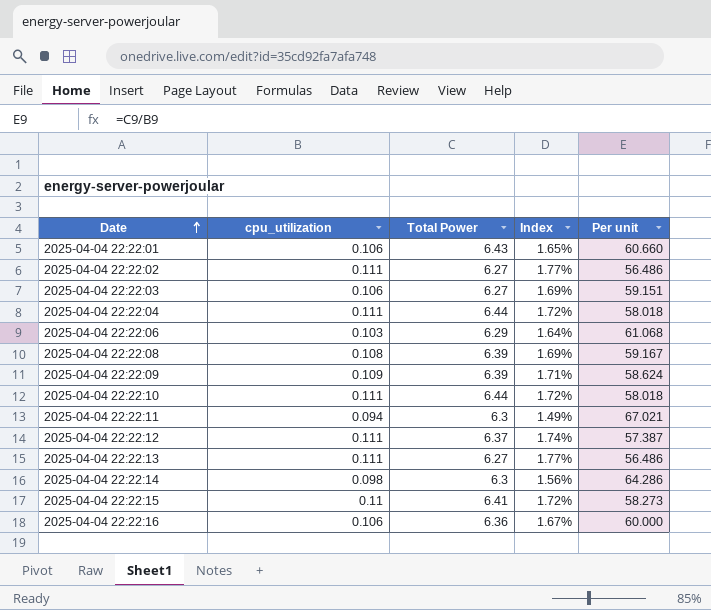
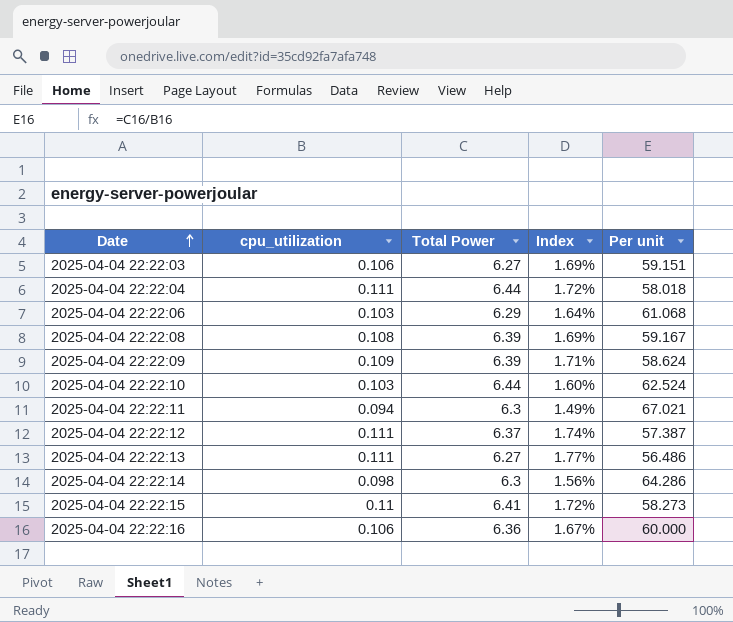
row 2025-04-04 22:22:01: 0.106 | 6.43 | 1.65% | 60.660 -> none
row 2025-04-04 22:22:02: 0.111 | 6.27 | 1.77% | 56.486 -> none
2025-04-04 22:22:10 | cpu_utilization: 0.111 -> 0.103
2025-04-04 22:22:10 | Index: 1.72% -> 1.60%
2025-04-04 22:22:10 | Per unit: 58.018 -> 62.524

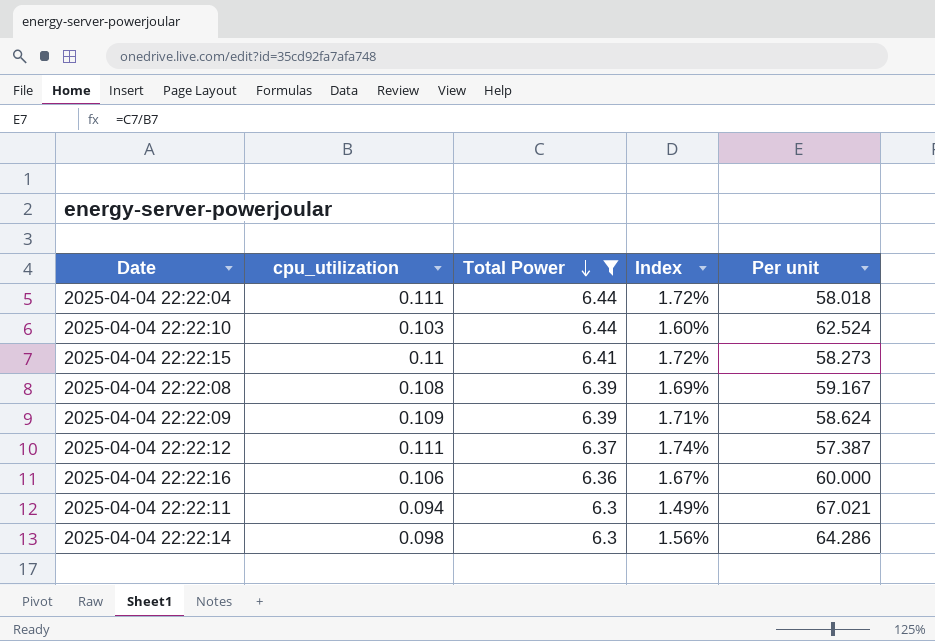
filter: none -> Total Power >= 6.3
row order: Date ascending -> Total Power descending

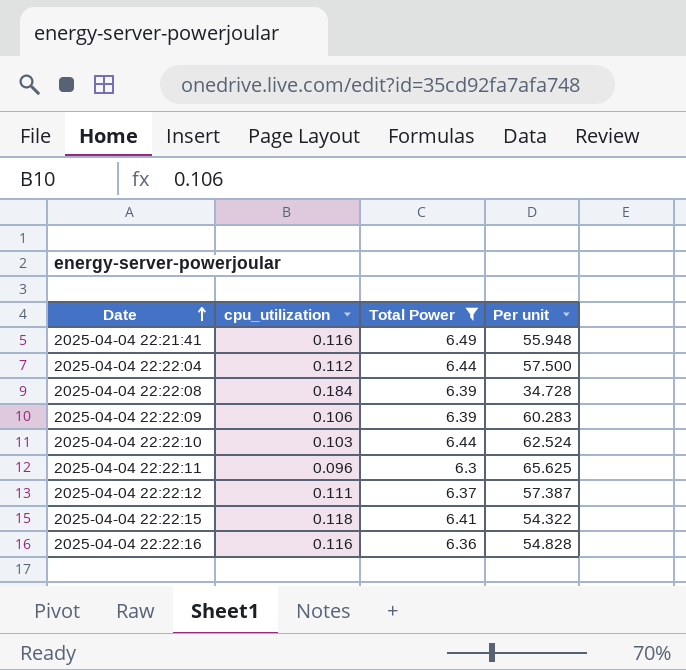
row order: Total Power descending -> Date ascending
column Index | formula: [cpu_utilization] / [Total Power] -> none
row 2025-04-04 22:22:14: 0.098 | 6.3 | 1.56% | 64.286 -> none
row 2025-04-04 22:21:41: none -> 0.116 | 6.49 | 55.948
2025-04-04 22:22:04 | cpu_utilization: 0.111 -> 0.112
2025-04-04 22:22:04 | Per unit: 58.018 -> 57.500
2025-04-04 22:22:08 | cpu_utilization: 0.108 -> 0.184
2025-04-04 22:22:08 | Per unit: 59.167 -> 34.728
2025-04-04 22:22:09 | cpu_utilization: 0.109 -> 0.106
2025-04-04 22:22:09 | Per unit: 58.624 -> 60.283
2025-04-04 22:22:11 | cpu_utilization: 0.094 -> 0.096
2025-04-04 22:22:11 | Per unit: 67.021 -> 65.625
2025-04-04 22:22:15 | cpu_utilization: 0.11 -> 0.118
2025-04-04 22:22:15 | Per unit: 58.273 -> 54.322
2025-04-04 22:22:16 | cpu_utilization: 0.106 -> 0.116
2025-04-04 22:22:16 | Per unit: 60.000 -> 54.828

